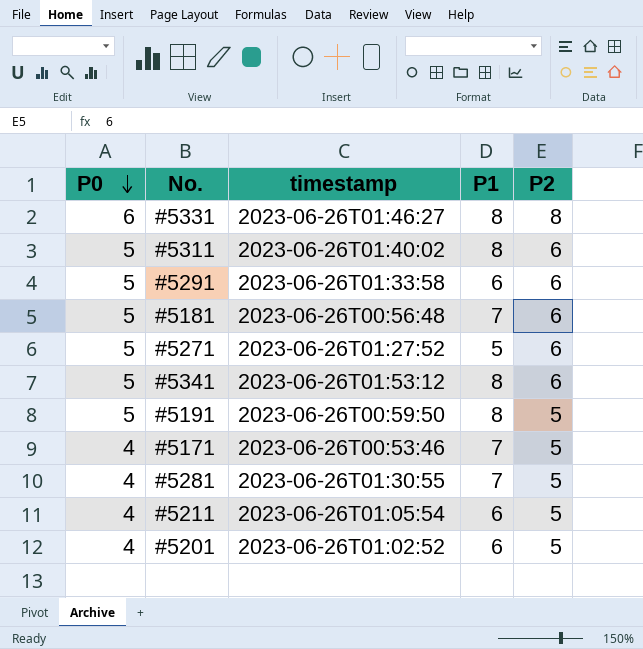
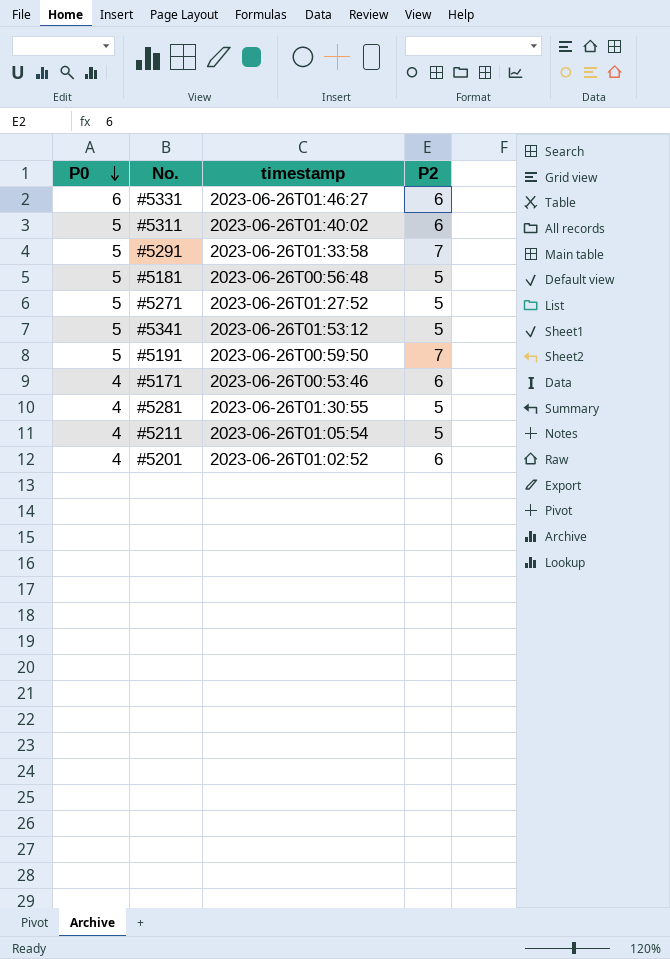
column P1 | position: 4 -> none
#5331 | P2: 8 -> 6
#5291 | P2: 6 -> 7
#5181 | P2: 6 -> 5
#5271 | P2: 6 -> 5
#5341 | P2: 6 -> 5
#5191 | P2: 5 -> 7
#5171 | P2: 5 -> 6
#5201 | P2: 5 -> 6

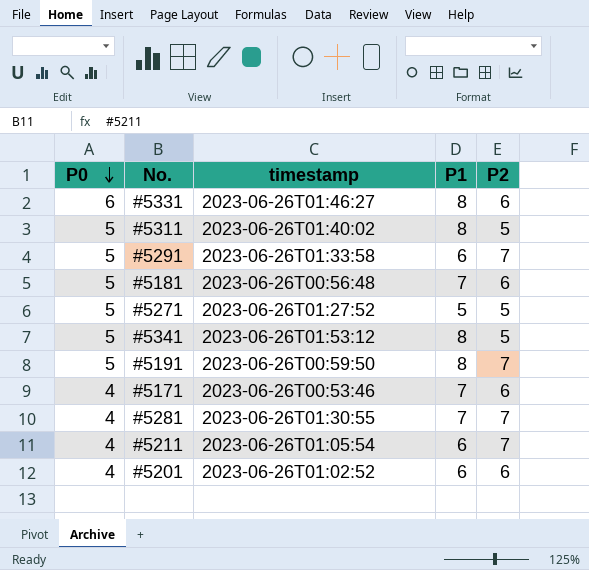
column P1 | position: none -> 4
#5311 | P2: 6 -> 5
#5181 | P2: 5 -> 6
#5281 | P2: 5 -> 7
#5211 | P2: 5 -> 7

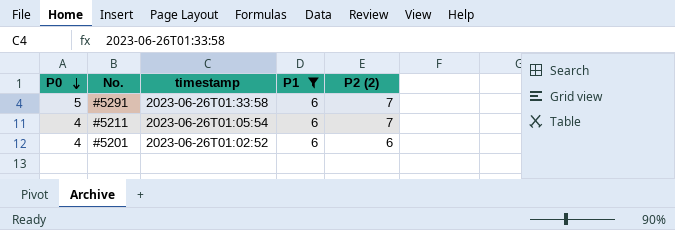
filter: none -> P1 = 6
column name: P2 -> P2 (2)

